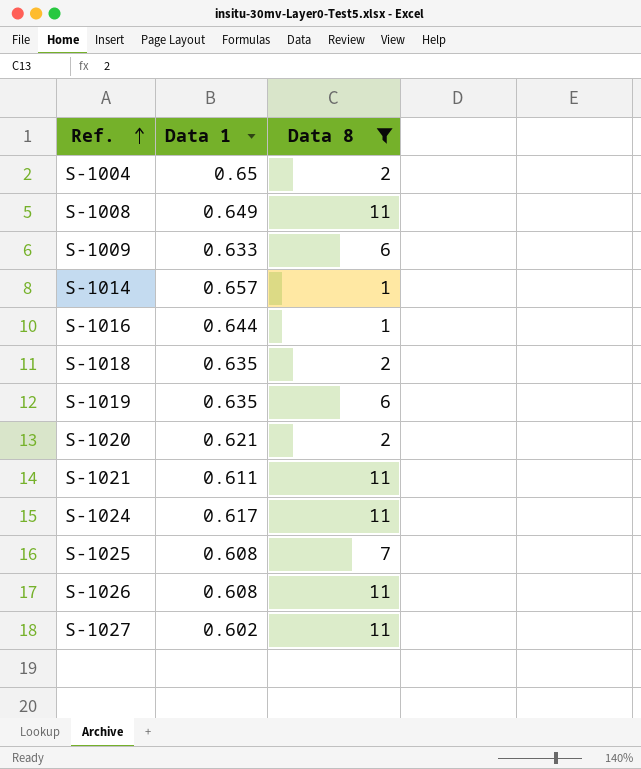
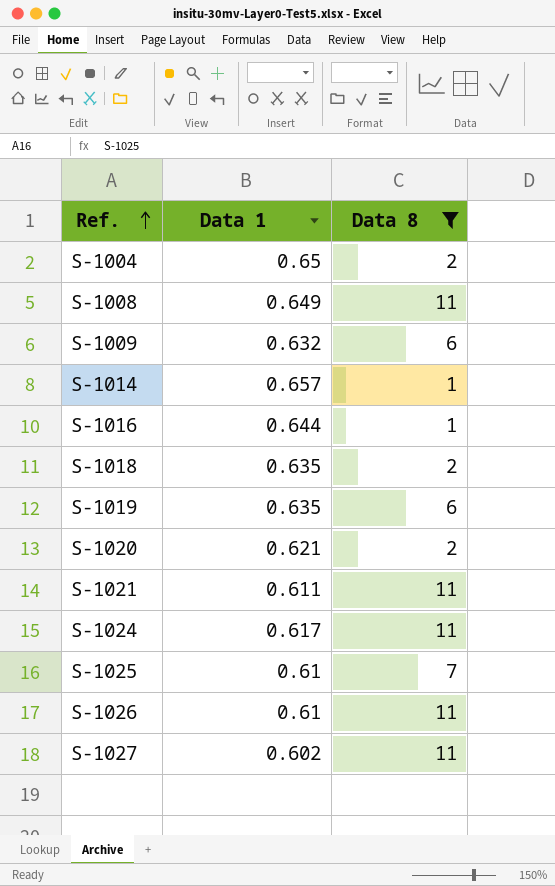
S-1009 | Data 1: 0.633 -> 0.632
S-1025 | Data 1: 0.608 -> 0.61
S-1026 | Data 1: 0.608 -> 0.61

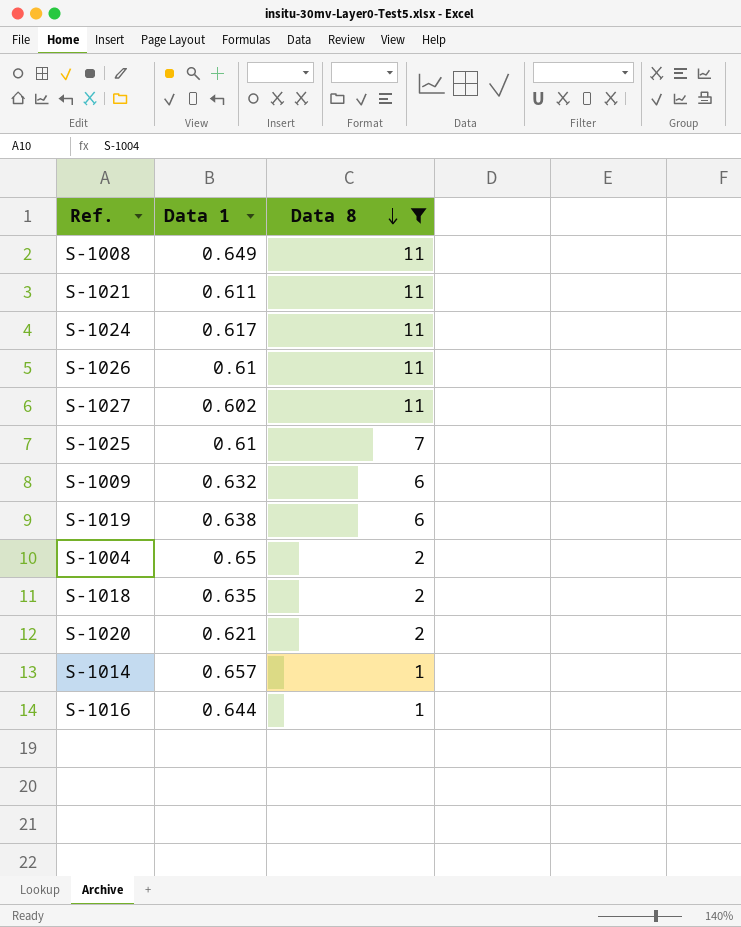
row order: Ref. ascending -> Data 8 descending
S-1019 | Data 1: 0.635 -> 0.638

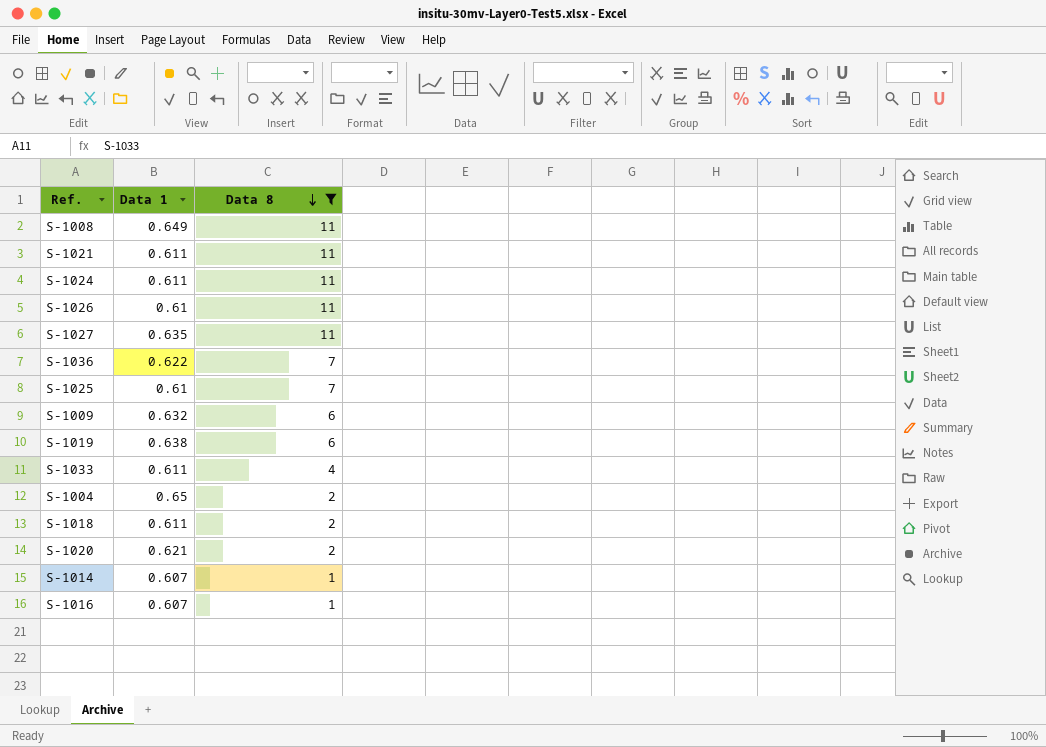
S-1024 | Data 1: 0.617 -> 0.611
S-1027 | Data 1: 0.602 -> 0.635
row S-1036: none -> 0.622 | 7
row S-1033: none -> 0.611 | 4
S-1018 | Data 1: 0.635 -> 0.611
S-1014 | Data 1: 0.657 -> 0.607
S-1016 | Data 1: 0.644 -> 0.607

